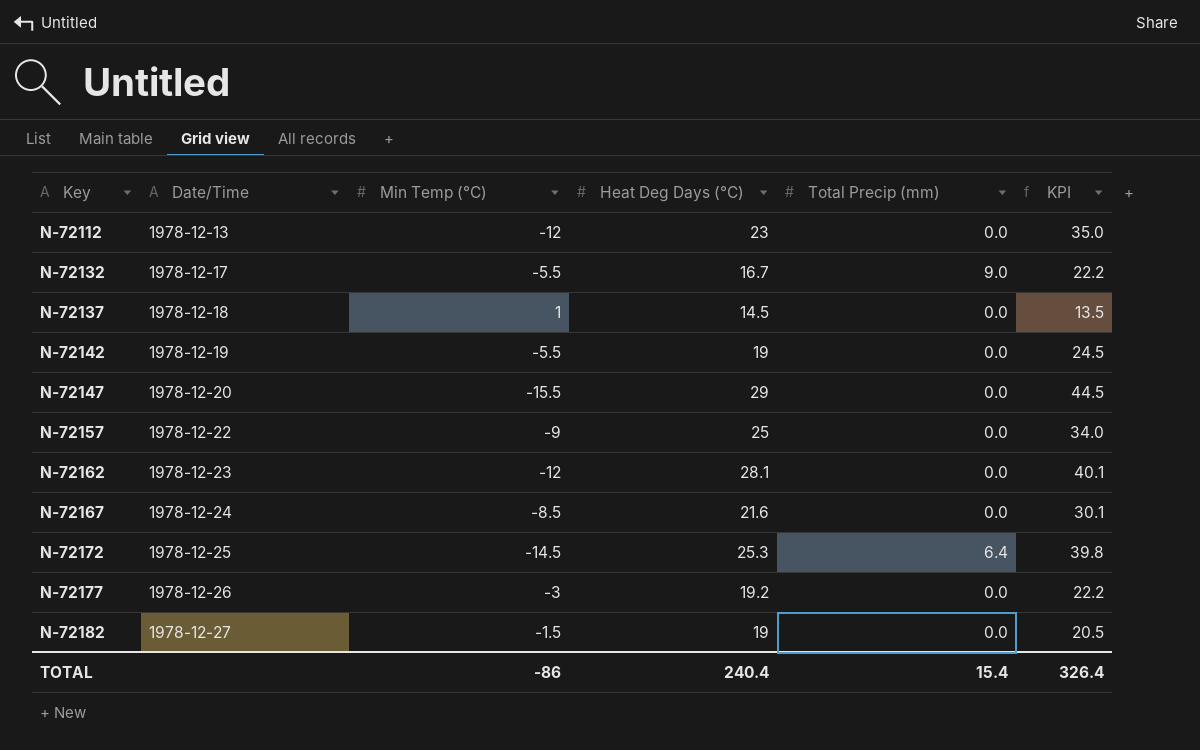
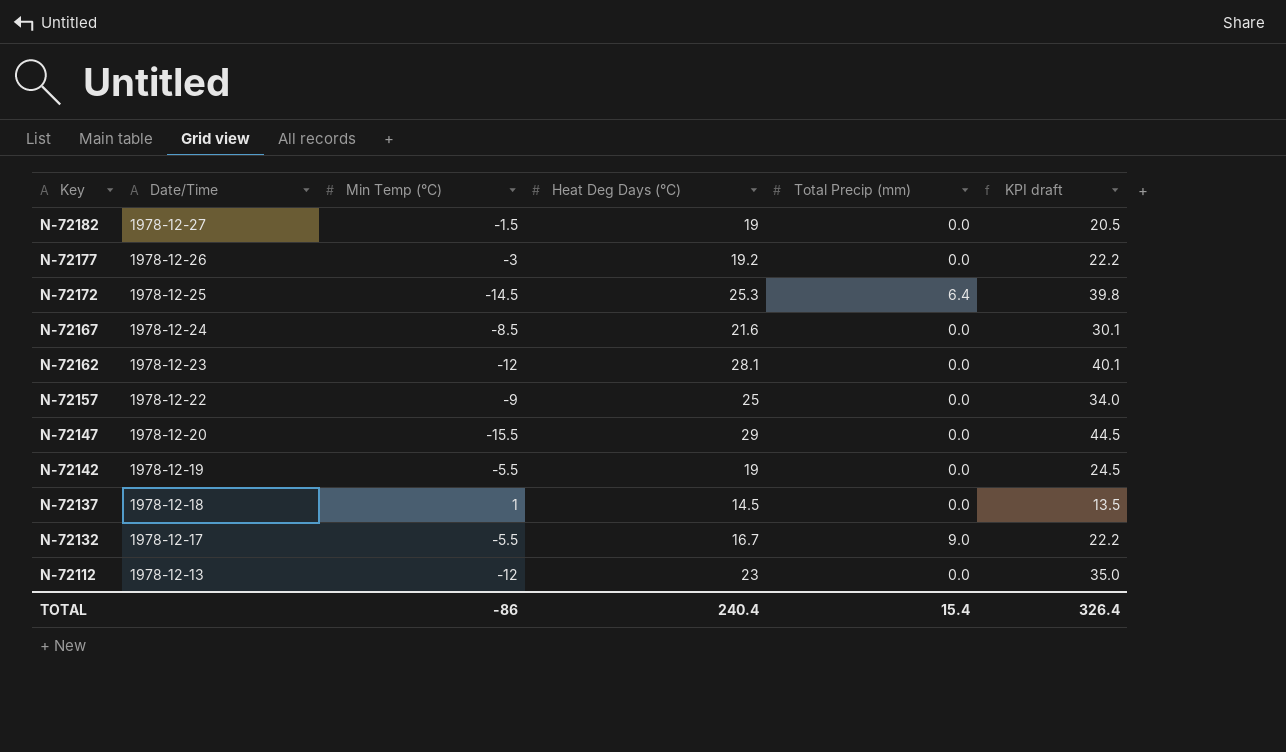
row order: Key ascending -> Key descending
column name: KPI -> KPI draft

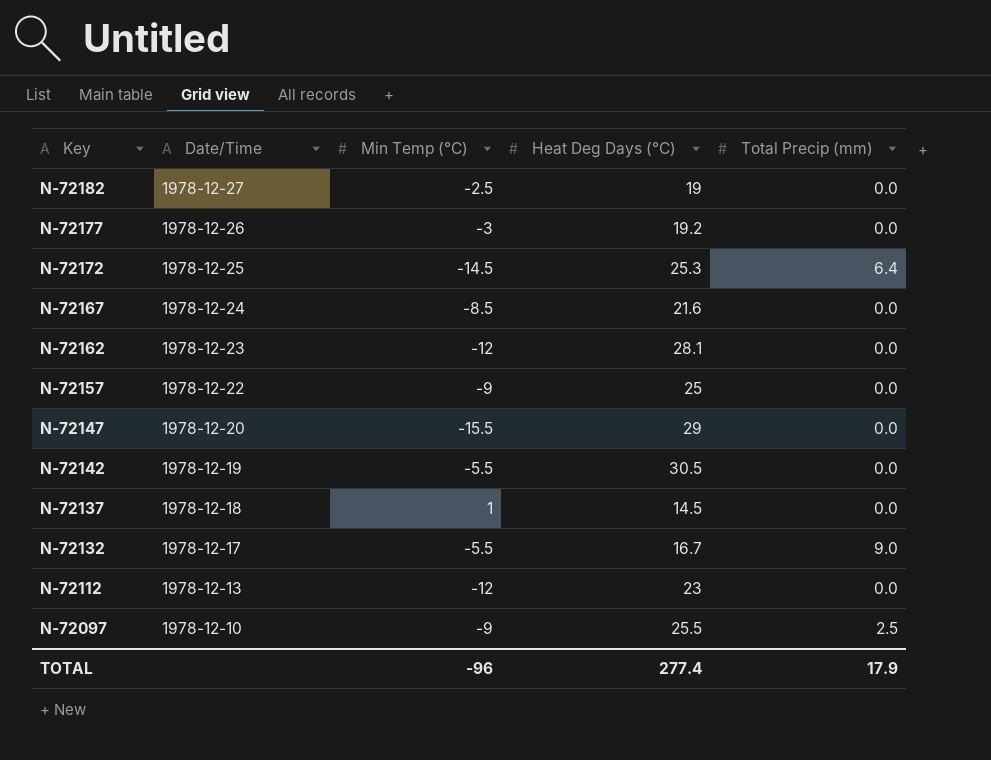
column KPI draft | formula: [Heat Deg Days (°C)] - [Min Temp (°C)] -> none
N-72182 | Min Temp (°C): -1.5 -> -2.5
N-72142 | Heat Deg Days (°C): 19 -> 30.5
row N-72097: none -> 1978-12-10 | -9 | 25.5 | 2.5
TOTAL | Min Temp (°C): -86 -> -96
TOTAL | Heat Deg Days (°C): 240.4 -> 277.4
TOTAL | Total Precip (mm): 15.4 -> 17.9

